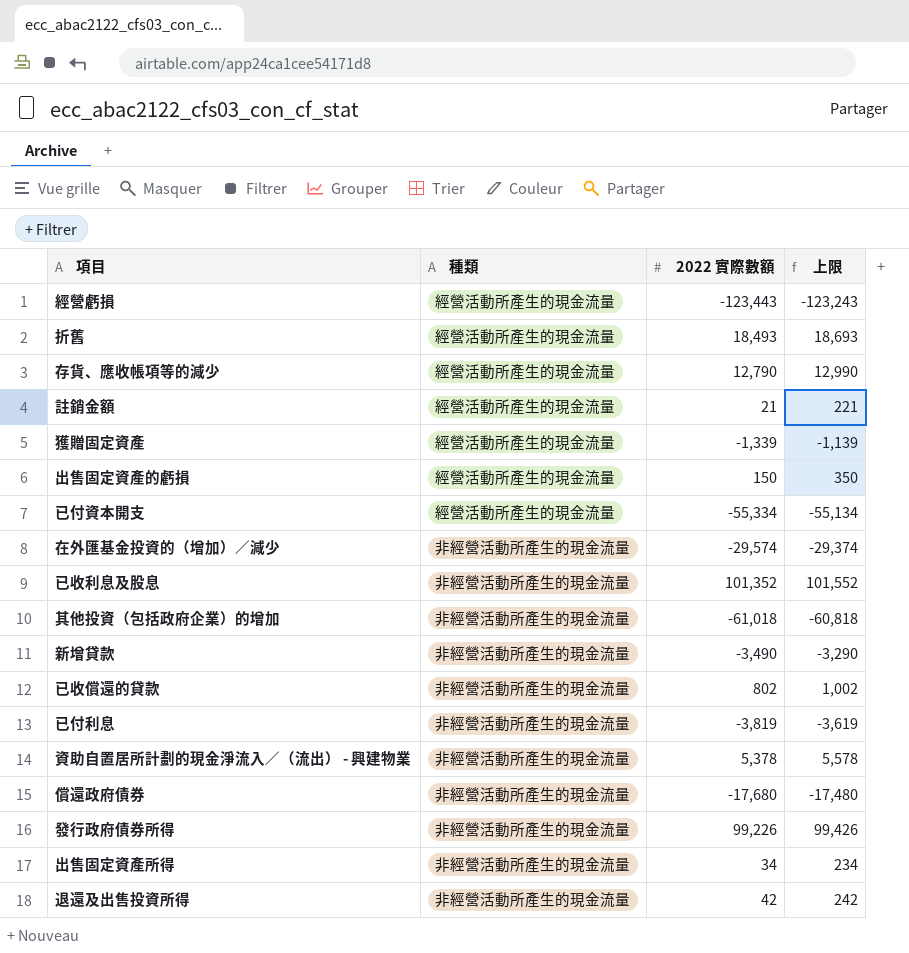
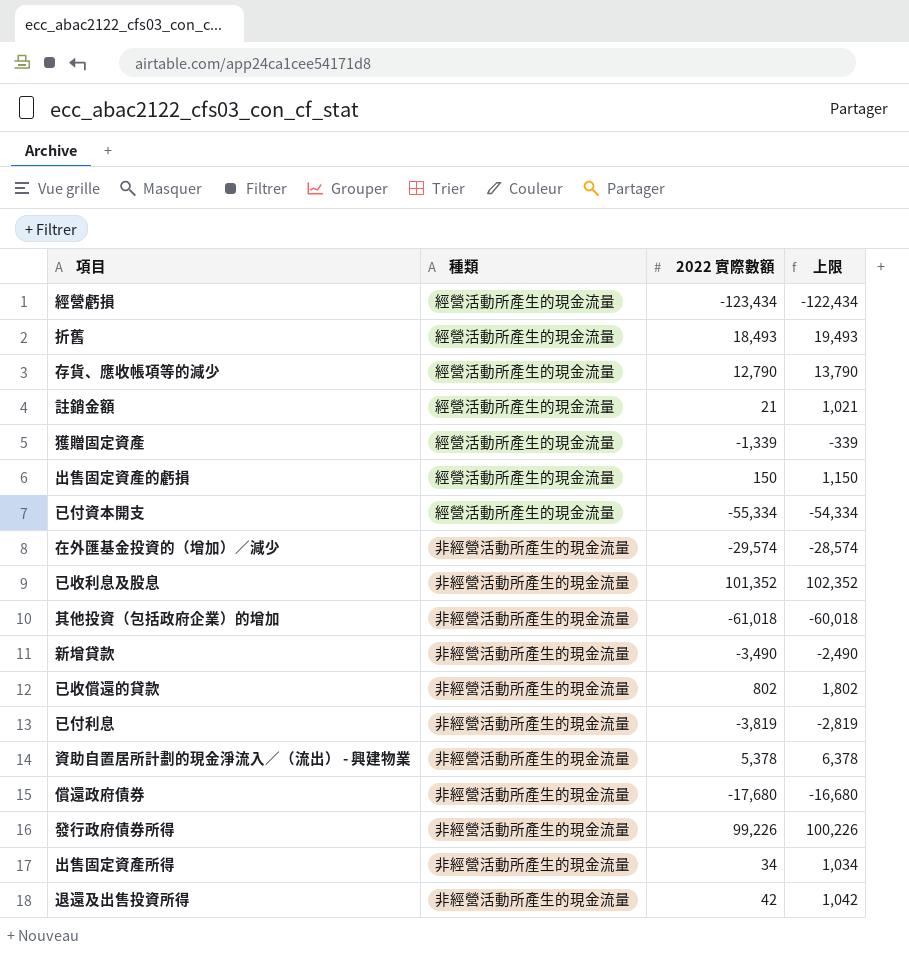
column 上限 | formula: [2022 實際數額] + 200 -> [2022 實際數額] + 1000
經營虧損 | 2022 實際數額: -123,443 -> -123,434

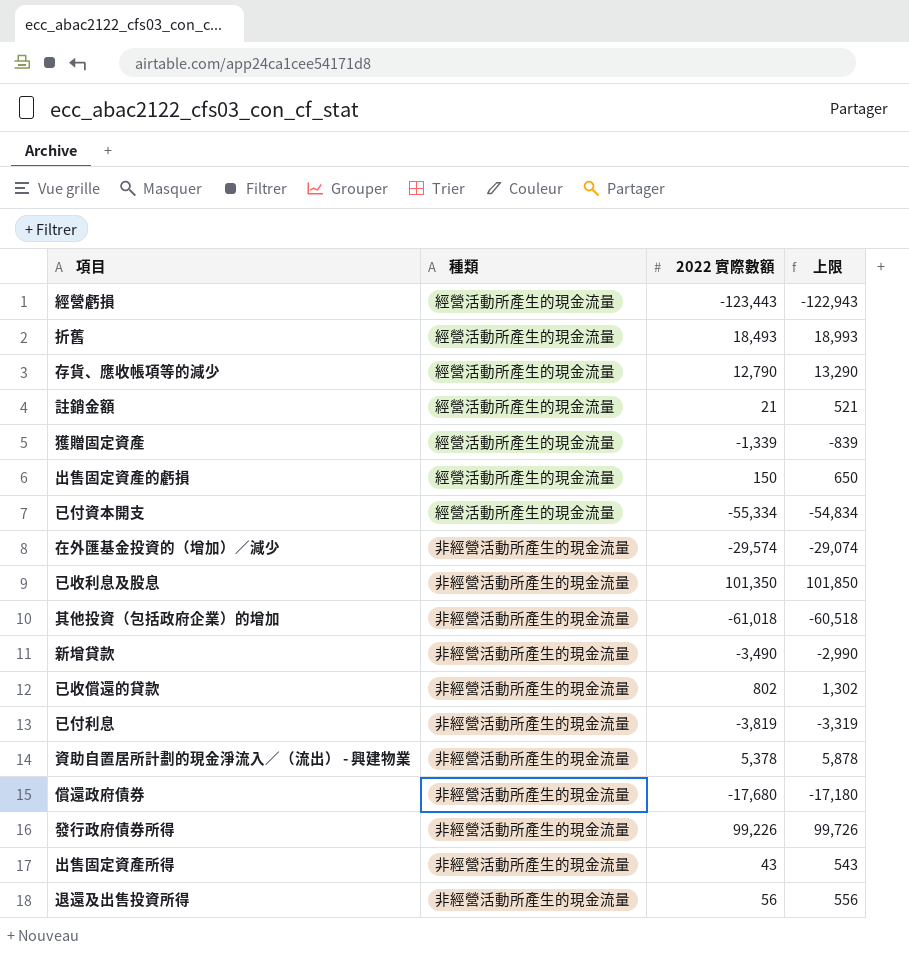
column 上限 | formula: [2022 實際數額] + 1000 -> [2022 實際數額] + 500
經營虧損 | 2022 實際數額: -123,434 -> -123,443
已收利息及股息 | 2022 實際數額: 101,352 -> 101,350
出售固定資產所得 | 2022 實際數額: 34 -> 43
退還及出售投資所得 | 2022 實際數額: 42 -> 56

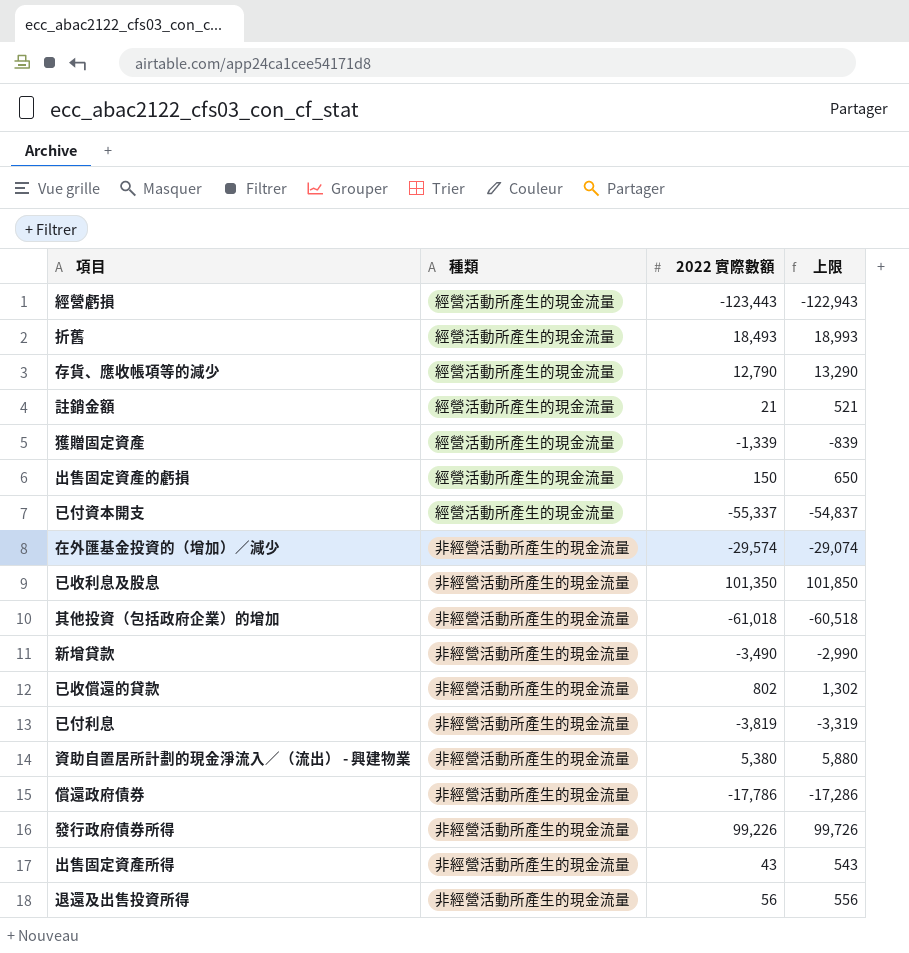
已付資本開支 | 2022 實際數額: -55,334 -> -55,337
已付資本開支 | 上限: -54,834 -> -54,837
資助自置居所計劃的現金淨流入∕（流出） - 興建物業 | 2022 實際數額: 5,378 -> 5,380
資助自置居所計劃的現金淨流入∕（流出） - 興建物業 | 上限: 5,878 -> 5,880
償還政府債券 | 2022 實際數額: -17,680 -> -17,786
償還政府債券 | 上限: -17,180 -> -17,286

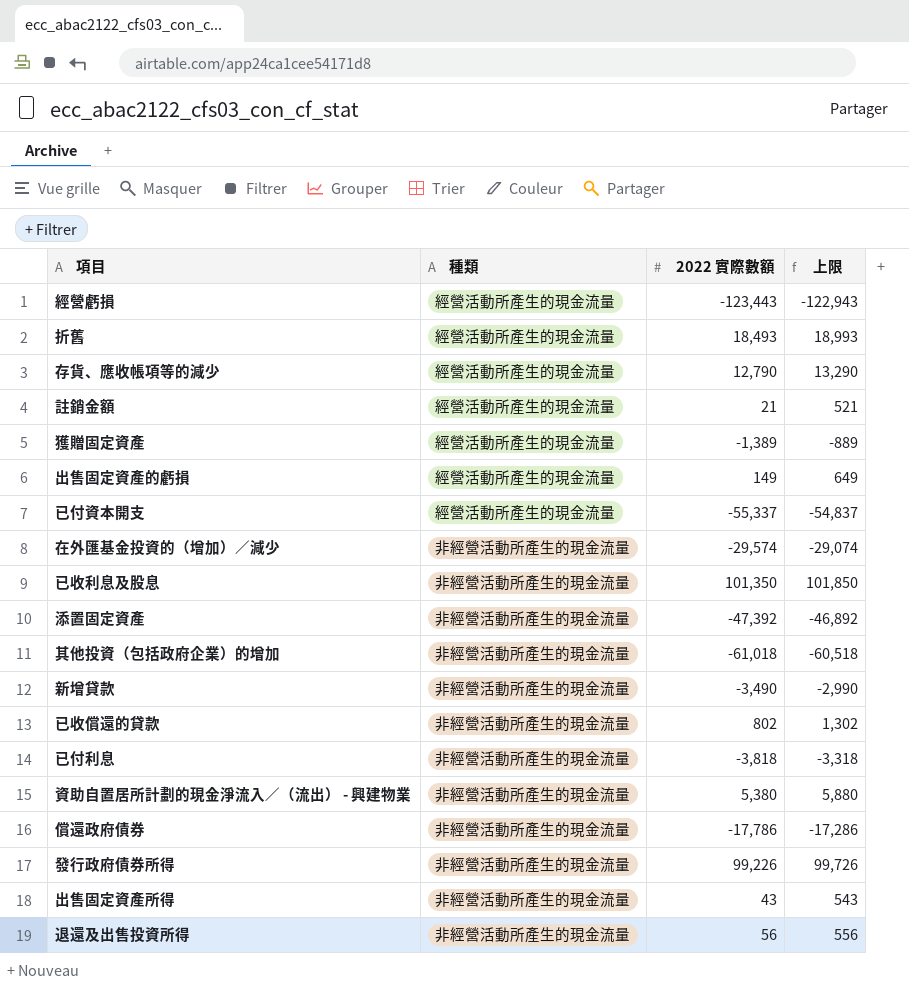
獲贈固定資產 | 2022 實際數額: -1,339 -> -1,389
獲贈固定資產 | 上限: -839 -> -889
出售固定資產的虧損 | 2022 實際數額: 150 -> 149
出售固定資產的虧損 | 上限: 650 -> 649
row 添置固定資產: none -> 非經營活動所產生的現金流量 | -47,392 | -46,892
已付利息 | 2022 實際數額: -3,819 -> -3,818
已付利息 | 上限: -3,319 -> -3,318

